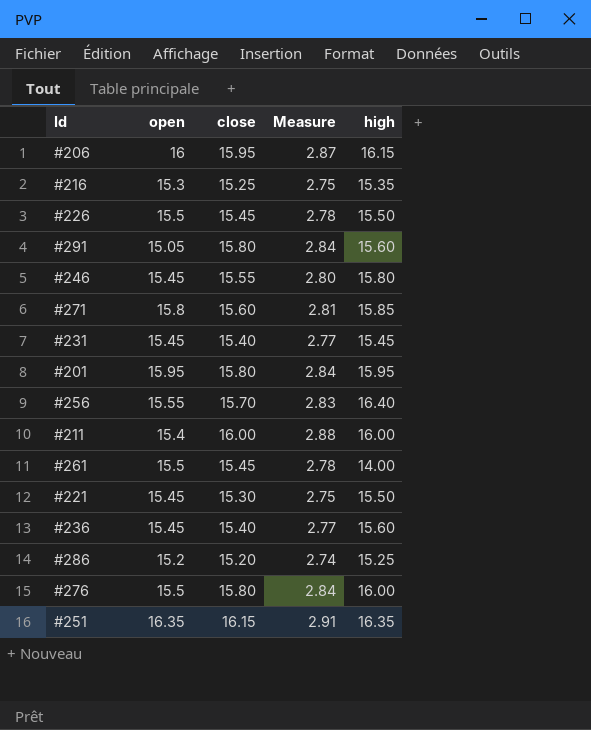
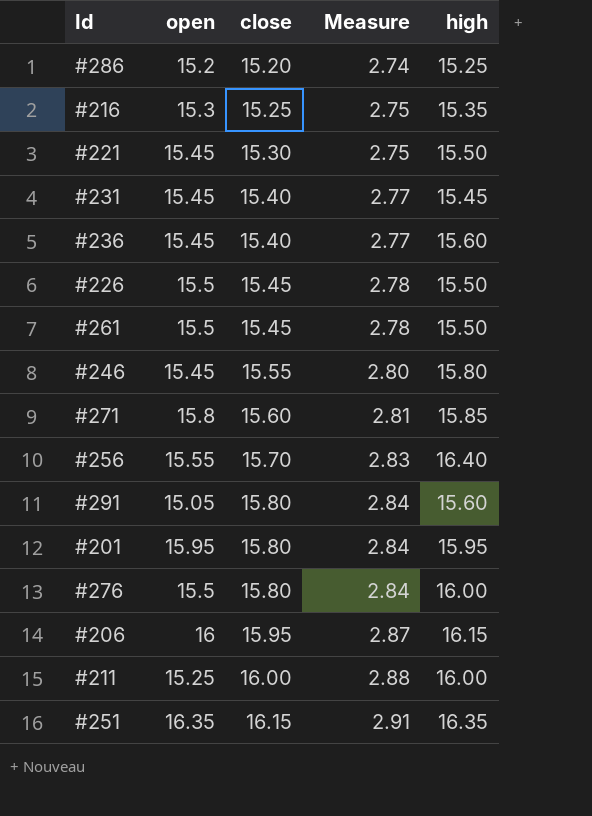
row order: none -> close ascending
#261 | high: 14.00 -> 15.50
#211 | open: 15.4 -> 15.25

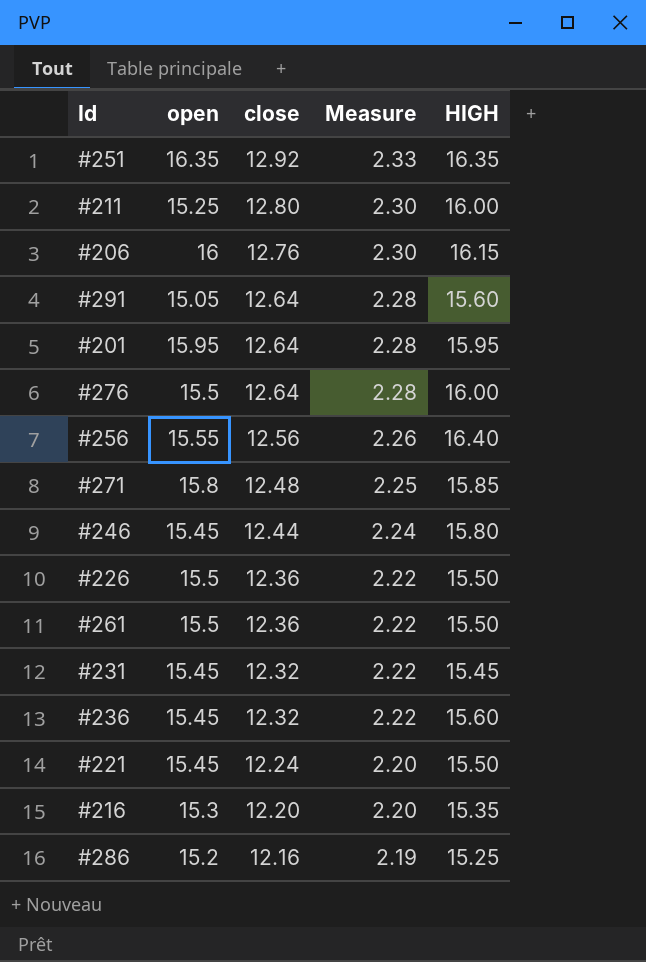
row order: close ascending -> close descending
column name: high -> HIGH
#251 | close: 16.15 -> 12.92
#251 | Measure: 2.91 -> 2.33
#211 | close: 16.00 -> 12.80
#211 | Measure: 2.88 -> 2.30
#206 | close: 15.95 -> 12.76
#206 | Measure: 2.87 -> 2.30
#291 | close: 15.80 -> 12.64
#291 | Measure: 2.84 -> 2.28
#201 | close: 15.80 -> 12.64
#201 | Measure: 2.84 -> 2.28
#276 | close: 15.80 -> 12.64
#276 | Measure: 2.84 -> 2.28
#256 | close: 15.70 -> 12.56
#256 | Measure: 2.83 -> 2.26
#271 | close: 15.60 -> 12.48
#271 | Measure: 2.81 -> 2.25
#246 | close: 15.55 -> 12.44
#246 | Measure: 2.80 -> 2.24
#226 | close: 15.45 -> 12.36
#226 | Measure: 2.78 -> 2.22
#261 | close: 15.45 -> 12.36
#261 | Measure: 2.78 -> 2.22
#231 | close: 15.40 -> 12.32
#231 | Measure: 2.77 -> 2.22
#236 | close: 15.40 -> 12.32
#236 | Measure: 2.77 -> 2.22
#221 | close: 15.30 -> 12.24
#221 | Measure: 2.75 -> 2.20
#216 | close: 15.25 -> 12.20
#216 | Measure: 2.75 -> 2.20
#286 | close: 15.20 -> 12.16
#286 | Measure: 2.74 -> 2.19

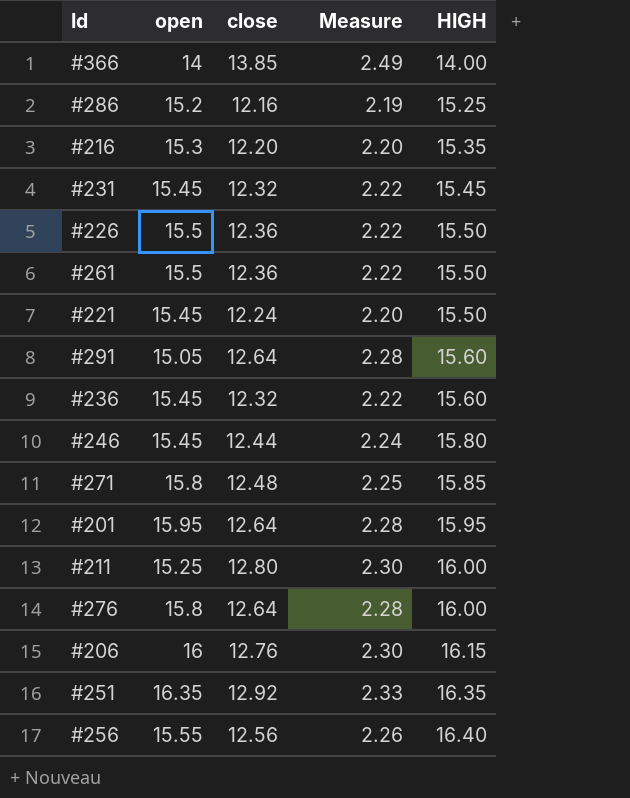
row order: close descending -> HIGH ascending
row #366: none -> 14 | 13.85 | 2.49 | 14.00
#276 | open: 15.5 -> 15.8

